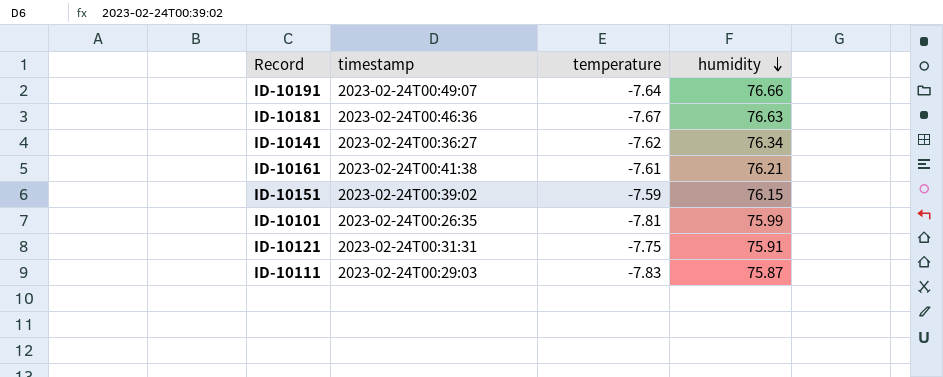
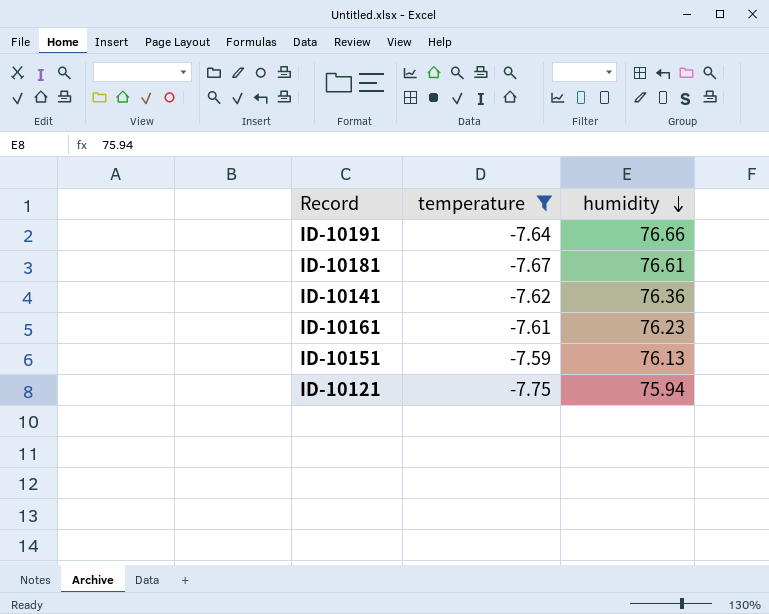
filter: none -> temperature >= -7.75
column timestamp | position: 2 -> none
ID-10181 | humidity: 76.63 -> 76.61
ID-10141 | humidity: 76.34 -> 76.36
ID-10161 | humidity: 76.21 -> 76.23
ID-10151 | humidity: 76.15 -> 76.13
ID-10121 | humidity: 75.91 -> 75.94

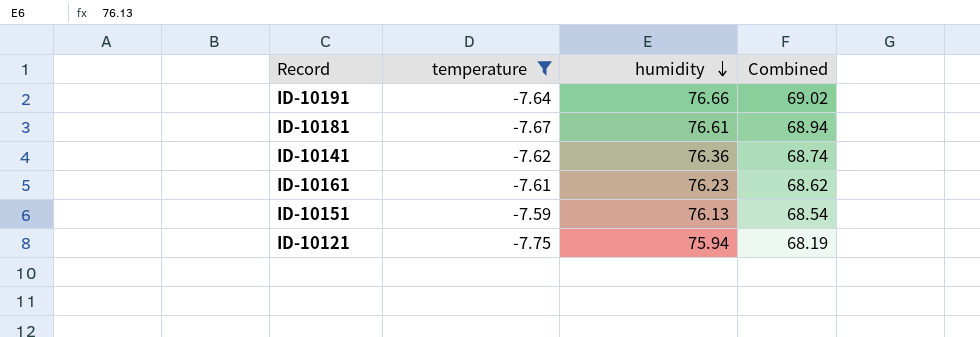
column Combined | formula: none -> [temperature] + [humidity]

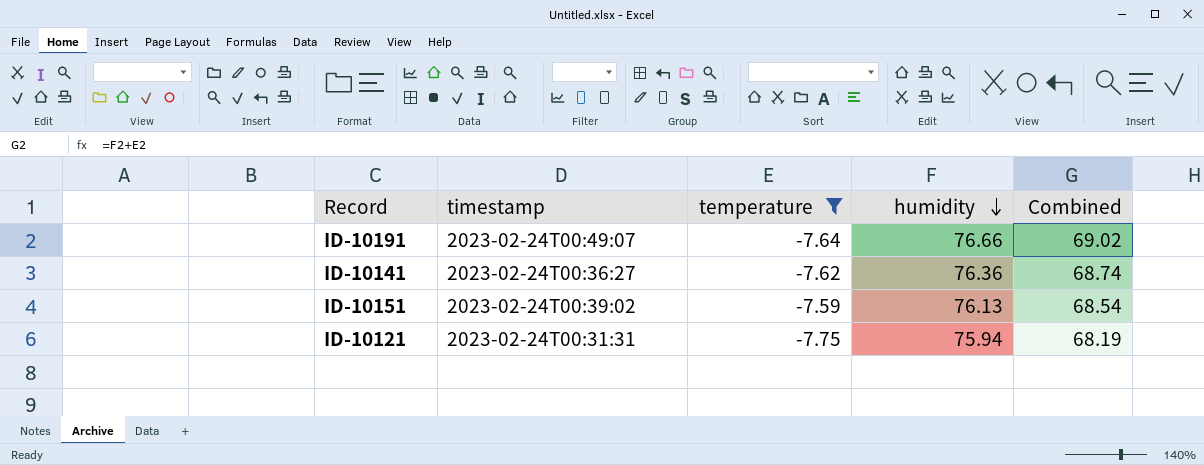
column timestamp | position: none -> 2
row ID-10181: -7.67 | 76.61 | 68.94 -> none
row ID-10161: -7.61 | 76.23 | 68.62 -> none

